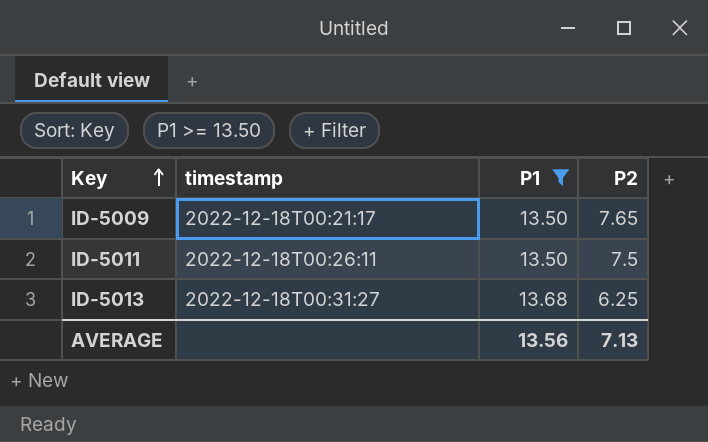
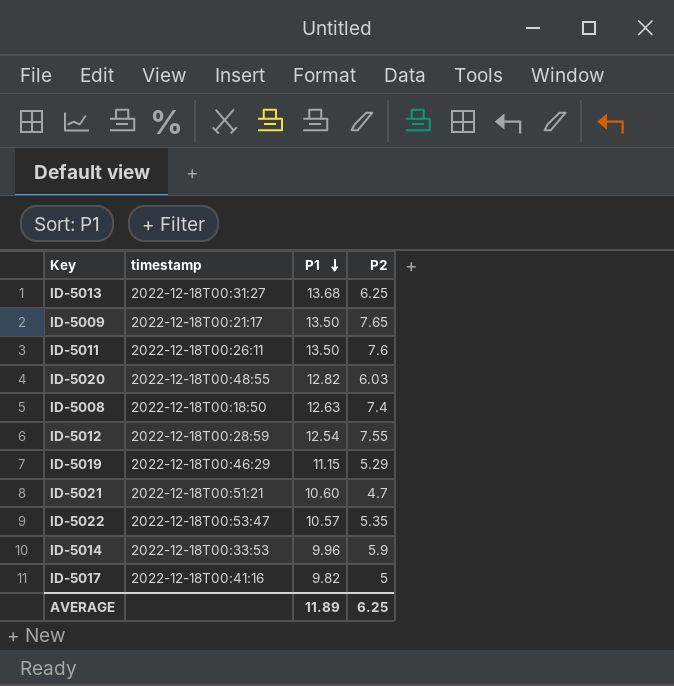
filter: P1 >= 13.50 -> none
row order: Key ascending -> P1 descending
ID-5011 | P2: 7.5 -> 7.6
AVERAGE | P1: 13.56 -> 11.89
AVERAGE | P2: 7.13 -> 6.25

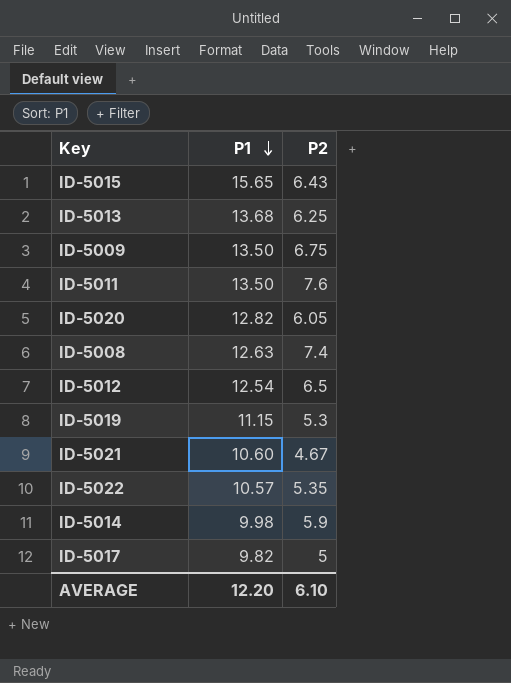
column timestamp | position: 2 -> none
row ID-5015: none -> 15.65 | 6.43
ID-5009 | P2: 7.65 -> 6.75
ID-5020 | P2: 6.03 -> 6.05
ID-5012 | P2: 7.55 -> 6.5
ID-5019 | P2: 5.29 -> 5.3
ID-5021 | P2: 4.7 -> 4.67
ID-5014 | P1: 9.96 -> 9.98
AVERAGE | P1: 11.89 -> 12.20
AVERAGE | P2: 6.25 -> 6.10

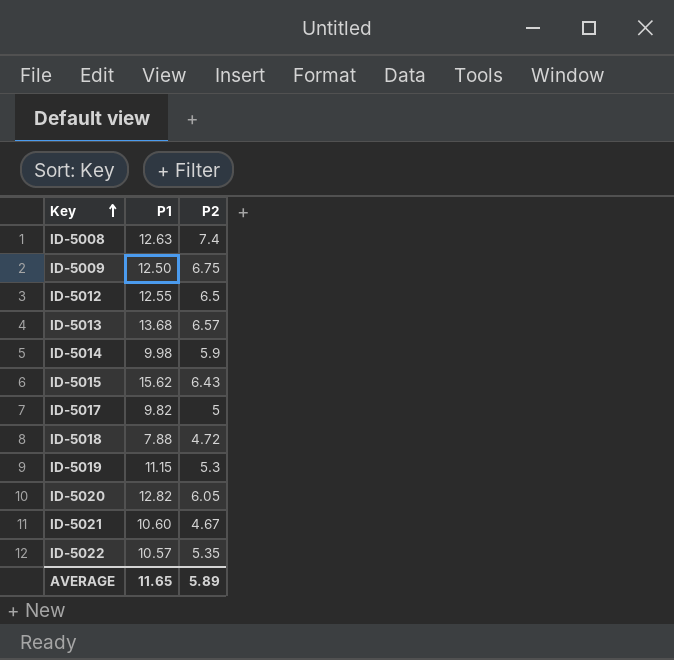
row order: P1 descending -> Key ascending
row ID-5011: 13.50 | 7.6 -> none
ID-5009 | P1: 13.50 -> 12.50
ID-5012 | P1: 12.54 -> 12.55
ID-5013 | P2: 6.25 -> 6.57
ID-5015 | P1: 15.65 -> 15.62
row ID-5018: none -> 7.88 | 4.72
AVERAGE | P1: 12.20 -> 11.65
AVERAGE | P2: 6.10 -> 5.89

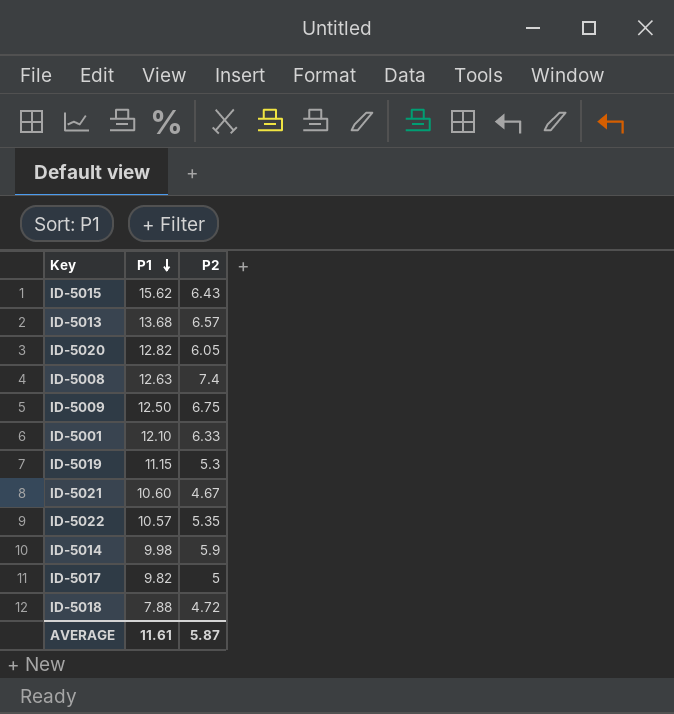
row order: Key ascending -> P1 descending
row ID-5012: 12.55 | 6.5 -> none
row ID-5001: none -> 12.10 | 6.33
AVERAGE | P1: 11.65 -> 11.61
AVERAGE | P2: 5.89 -> 5.87

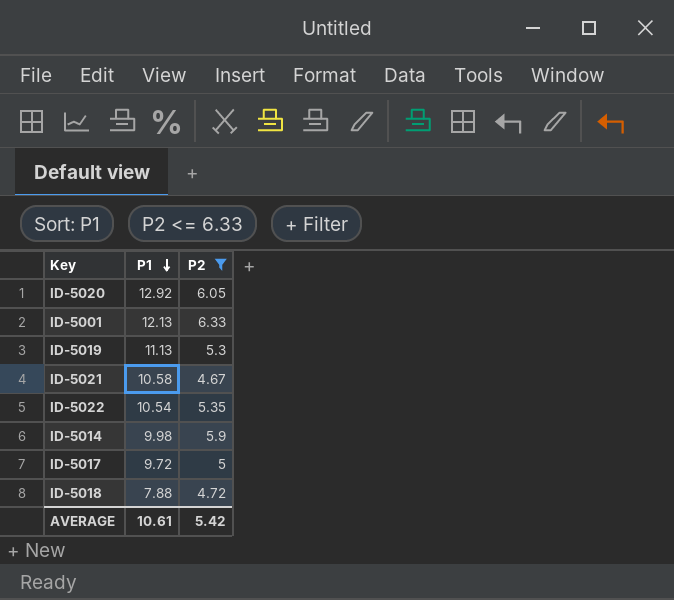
filter: none -> P2 <= 6.33
ID-5020 | P1: 12.82 -> 12.92
ID-5001 | P1: 12.10 -> 12.13
ID-5019 | P1: 11.15 -> 11.13
ID-5021 | P1: 10.60 -> 10.58
ID-5022 | P1: 10.57 -> 10.54
ID-5017 | P1: 9.82 -> 9.72
AVERAGE | P1: 11.61 -> 10.61
AVERAGE | P2: 5.87 -> 5.42

